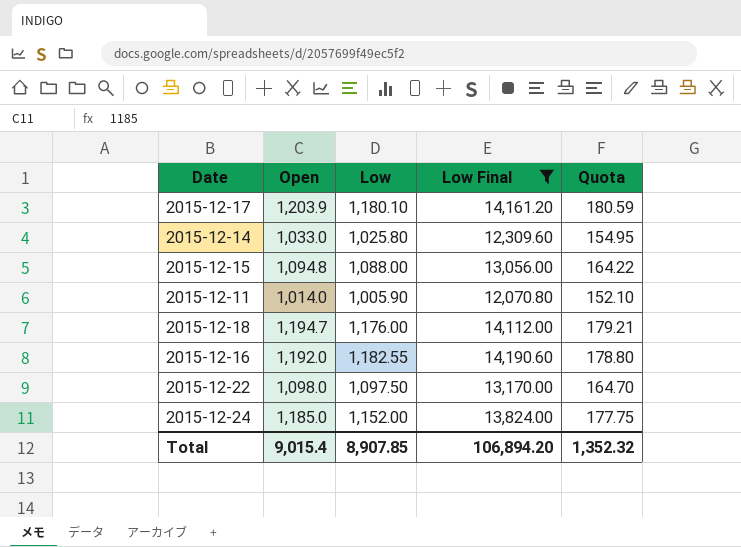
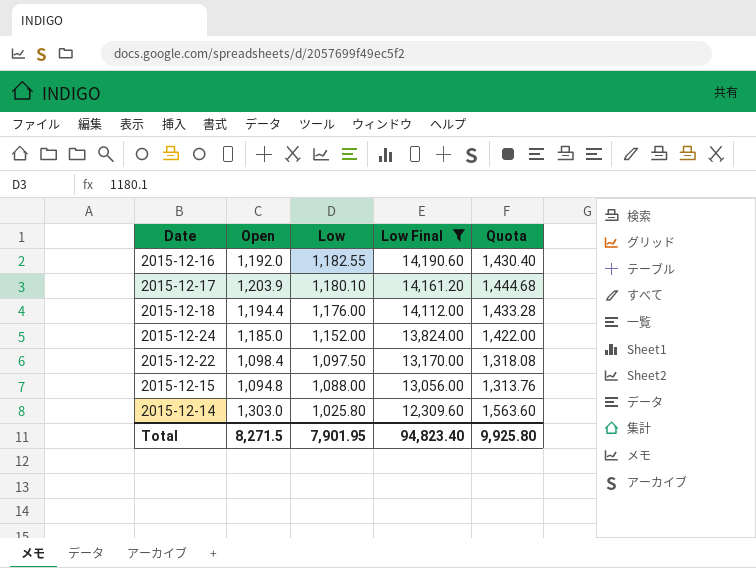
row order: none -> Low descending
column Quota | formula: [Open] * 0.15 -> [Open] * 1.2
row 2015-12-11: 1,014.0 | 1,005.90 | 12,070.80 | 152.10 -> none
2015-12-18 | Open: 1,194.7 -> 1,194.4
2015-12-22 | Open: 1,098.0 -> 1,098.4
2015-12-14 | Open: 1,033.0 -> 1,303.0
Total | Open: 9,015.4 -> 8,271.5
Total | Low: 8,907.85 -> 7,901.95
Total | Low Final: 106,894.20 -> 94,823.40
Total | Quota: 1,352.32 -> 9,925.80

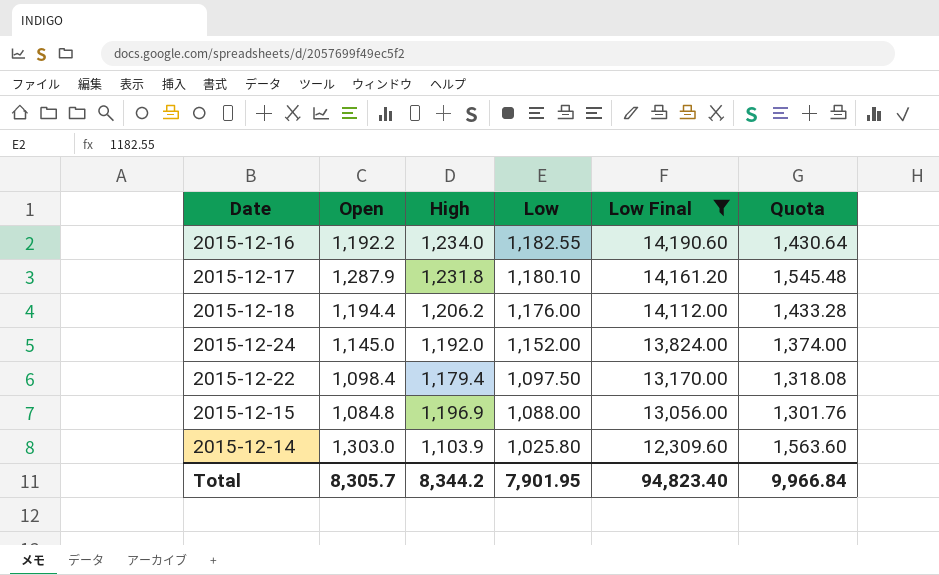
column High | position: none -> 3
2015-12-16 | Open: 1,192.0 -> 1,192.2
2015-12-16 | Quota: 1,430.40 -> 1,430.64
2015-12-17 | Open: 1,203.9 -> 1,287.9
2015-12-17 | Quota: 1,444.68 -> 1,545.48
2015-12-24 | Open: 1,185.0 -> 1,145.0
2015-12-24 | Quota: 1,422.00 -> 1,374.00
2015-12-15 | Open: 1,094.8 -> 1,084.8
2015-12-15 | Quota: 1,313.76 -> 1,301.76
Total | Open: 8,271.5 -> 8,305.7
Total | Quota: 9,925.80 -> 9,966.84

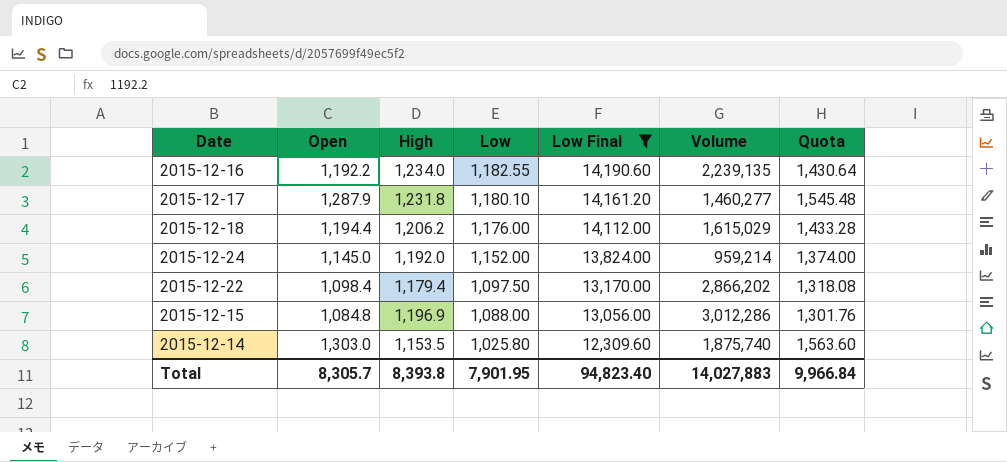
column Volume | position: none -> 6
2015-12-14 | High: 1,103.9 -> 1,153.5
Total | High: 8,344.2 -> 8,393.8

